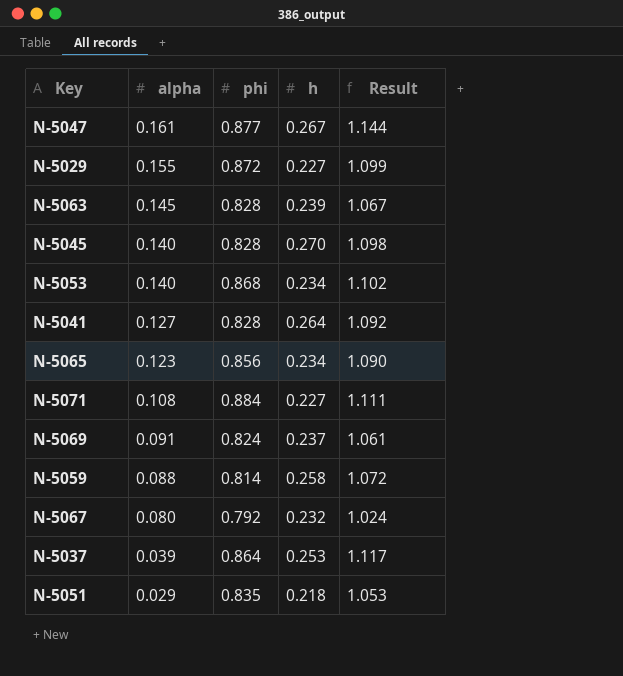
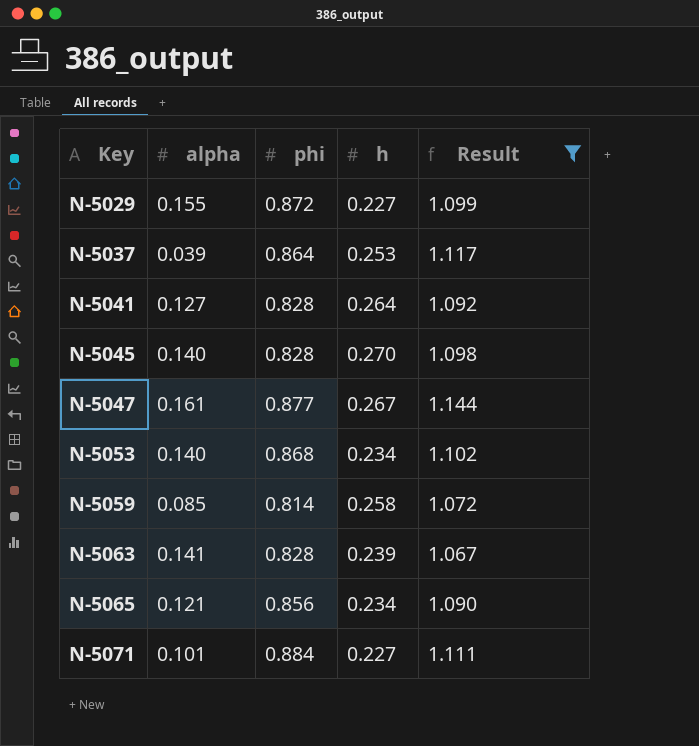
filter: none -> Result >= 1.067
row order: alpha descending -> Key ascending
N-5059 | alpha: 0.088 -> 0.085
N-5063 | alpha: 0.145 -> 0.141
N-5065 | alpha: 0.123 -> 0.121
N-5071 | alpha: 0.108 -> 0.101

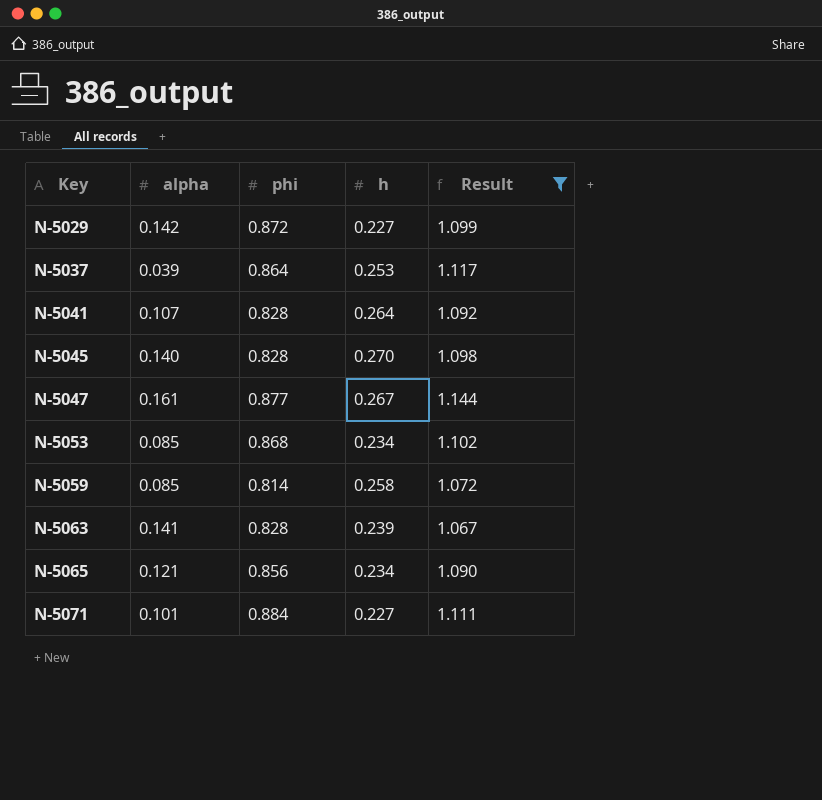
N-5029 | alpha: 0.155 -> 0.142
N-5041 | alpha: 0.127 -> 0.107
N-5053 | alpha: 0.140 -> 0.085

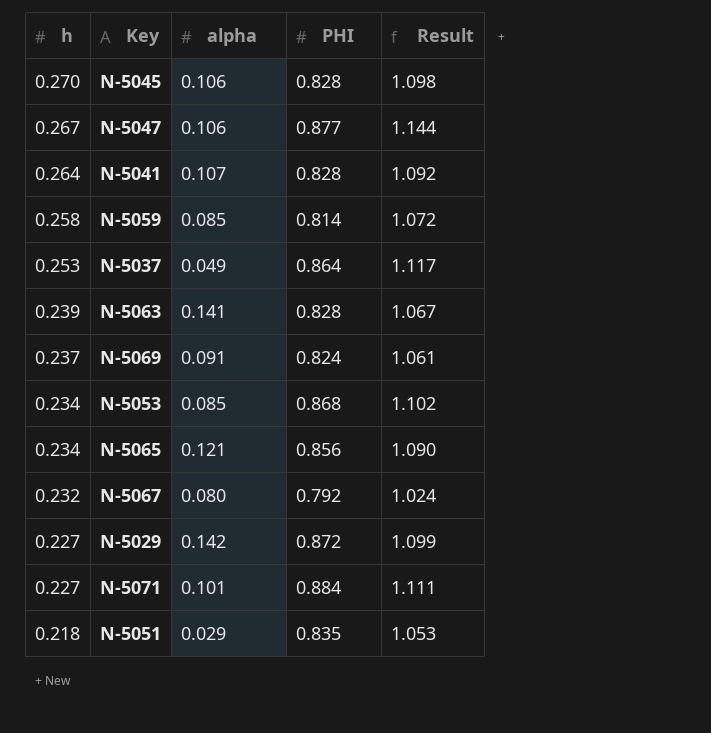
filter: Result >= 1.067 -> none
row order: Key ascending -> h descending
column h | position: 4 -> 1
column name: phi -> PHI
N-5045 | alpha: 0.140 -> 0.106
N-5047 | alpha: 0.161 -> 0.106
N-5037 | alpha: 0.039 -> 0.049

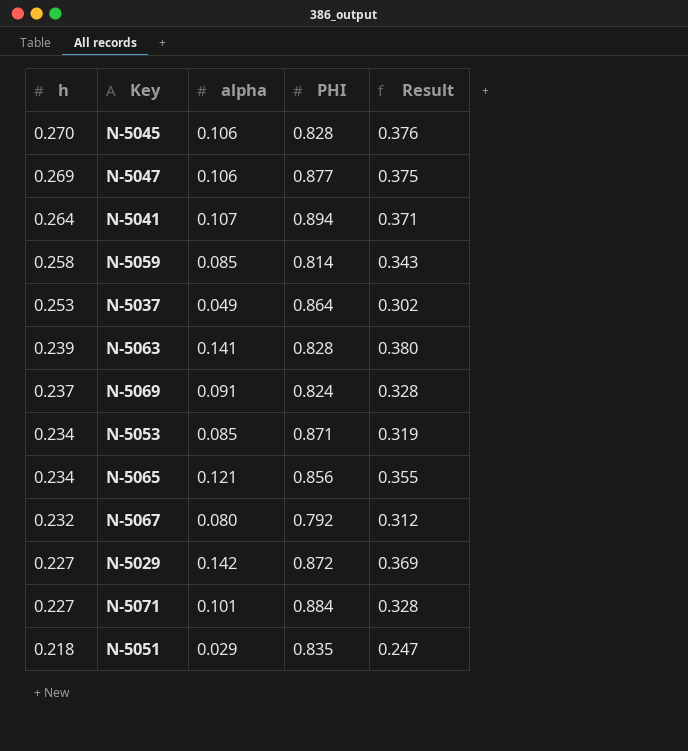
column Result | formula: [h] + [PHI] -> [h] + [alpha]
N-5047 | h: 0.267 -> 0.269
N-5041 | PHI: 0.828 -> 0.894
N-5053 | PHI: 0.868 -> 0.871

